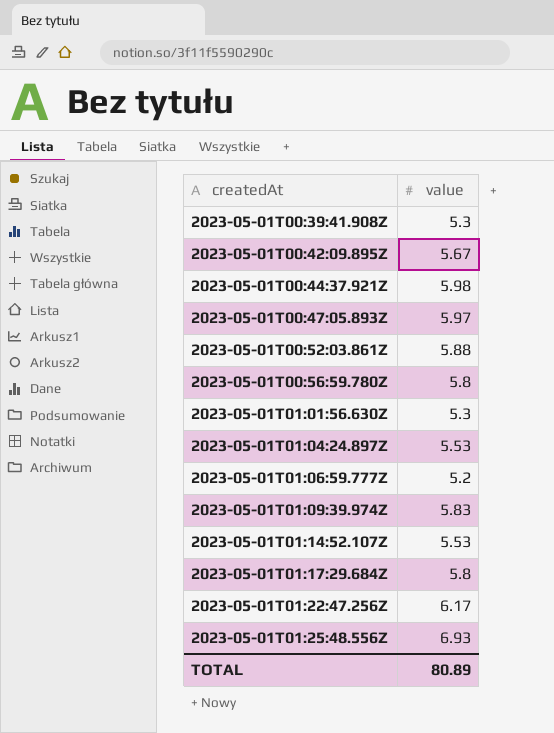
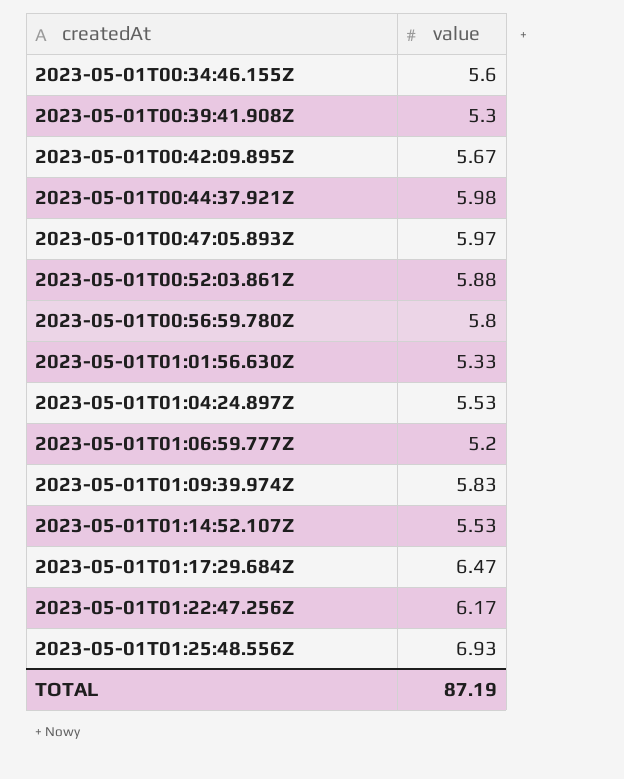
row 2023-05-01T00:34:46.155Z: none -> 5.6
2023-05-01T01:01:56.630Z | value: 5.3 -> 5.33
2023-05-01T01:17:29.684Z | value: 5.8 -> 6.47
TOTAL | value: 80.89 -> 87.19

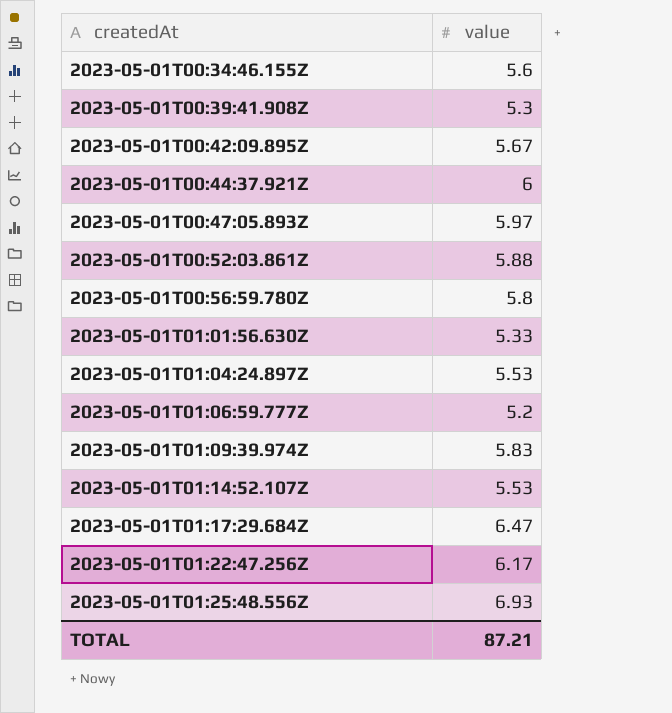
2023-05-01T00:44:37.921Z | value: 5.98 -> 6
TOTAL | value: 87.19 -> 87.21

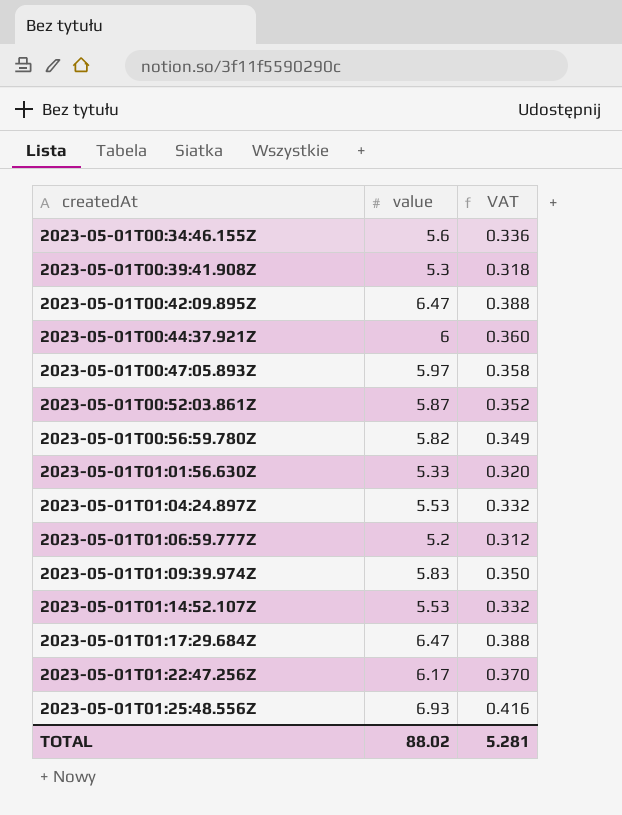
column VAT | formula: none -> [value] * 0.06
2023-05-01T00:42:09.895Z | value: 5.67 -> 6.47
2023-05-01T00:52:03.861Z | value: 5.88 -> 5.87
2023-05-01T00:56:59.780Z | value: 5.8 -> 5.82
TOTAL | value: 87.21 -> 88.02

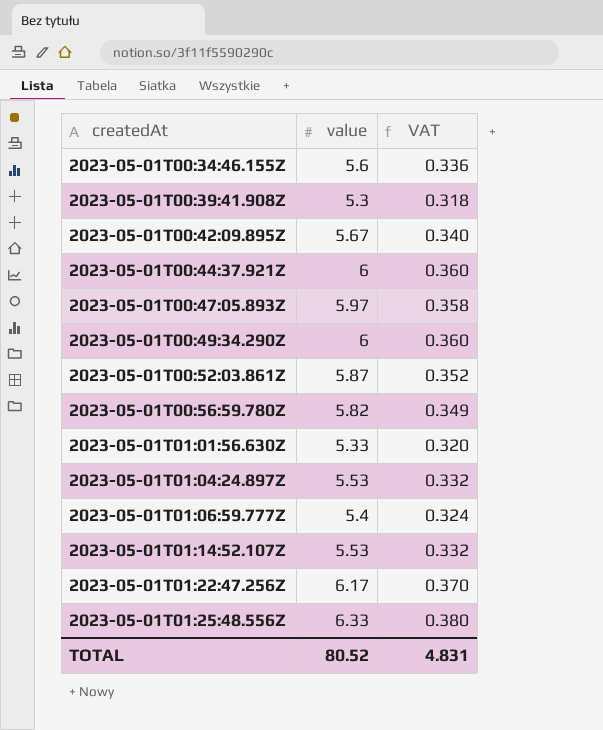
row 2023-05-01T01:09:39.974Z: 5.83 | 0.350 -> none
row 2023-05-01T01:17:29.684Z: 6.47 | 0.388 -> none
2023-05-01T00:42:09.895Z | value: 6.47 -> 5.67
2023-05-01T00:42:09.895Z | VAT: 0.388 -> 0.340
row 2023-05-01T00:49:34.290Z: none -> 6 | 0.360
2023-05-01T01:06:59.777Z | value: 5.2 -> 5.4
2023-05-01T01:06:59.777Z | VAT: 0.312 -> 0.324
2023-05-01T01:25:48.556Z | value: 6.93 -> 6.33
2023-05-01T01:25:48.556Z | VAT: 0.416 -> 0.380
TOTAL | value: 88.02 -> 80.52
TOTAL | VAT: 5.281 -> 4.831

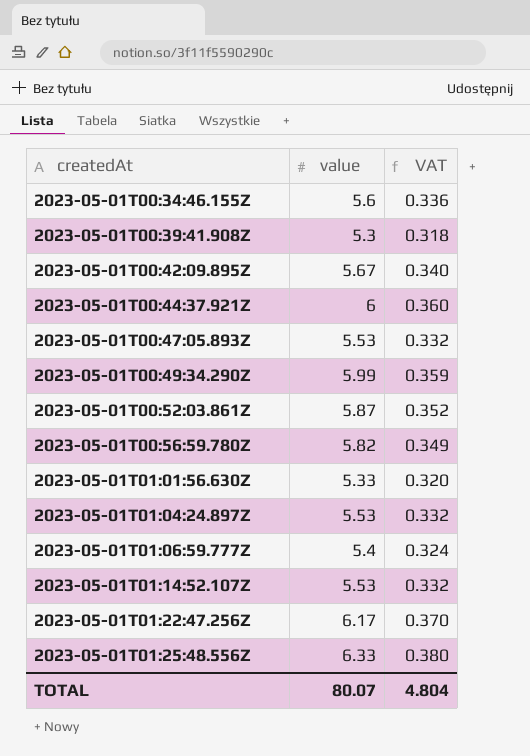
2023-05-01T00:47:05.893Z | value: 5.97 -> 5.53
2023-05-01T00:47:05.893Z | VAT: 0.358 -> 0.332
2023-05-01T00:49:34.290Z | value: 6 -> 5.99
2023-05-01T00:49:34.290Z | VAT: 0.360 -> 0.359
TOTAL | value: 80.52 -> 80.07
TOTAL | VAT: 4.831 -> 4.804

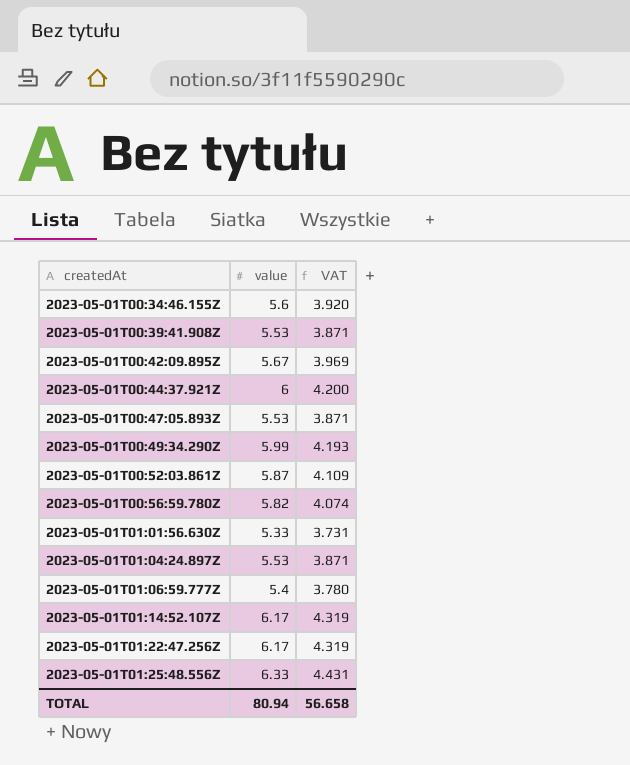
column VAT | formula: [value] * 0.06 -> [value] * 0.7
2023-05-01T00:39:41.908Z | value: 5.3 -> 5.53
2023-05-01T01:14:52.107Z | value: 5.53 -> 6.17
TOTAL | value: 80.07 -> 80.94
TOTAL | VAT: 4.804 -> 56.658

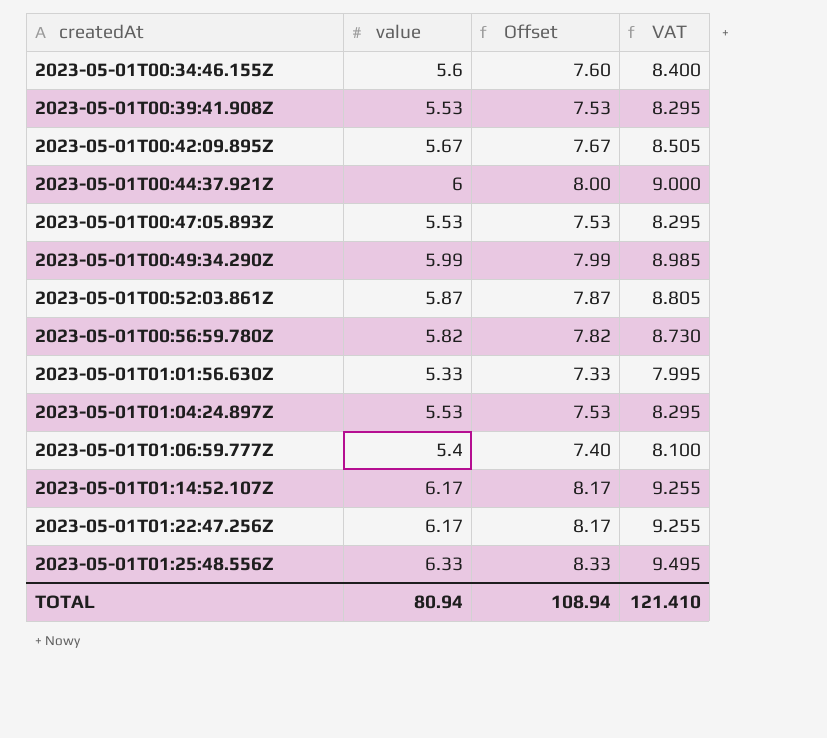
column Offset | formula: none -> [value] + 2
column VAT | formula: [value] * 0.7 -> [value] * 1.5
TOTAL | VAT: 56.658 -> 121.410

